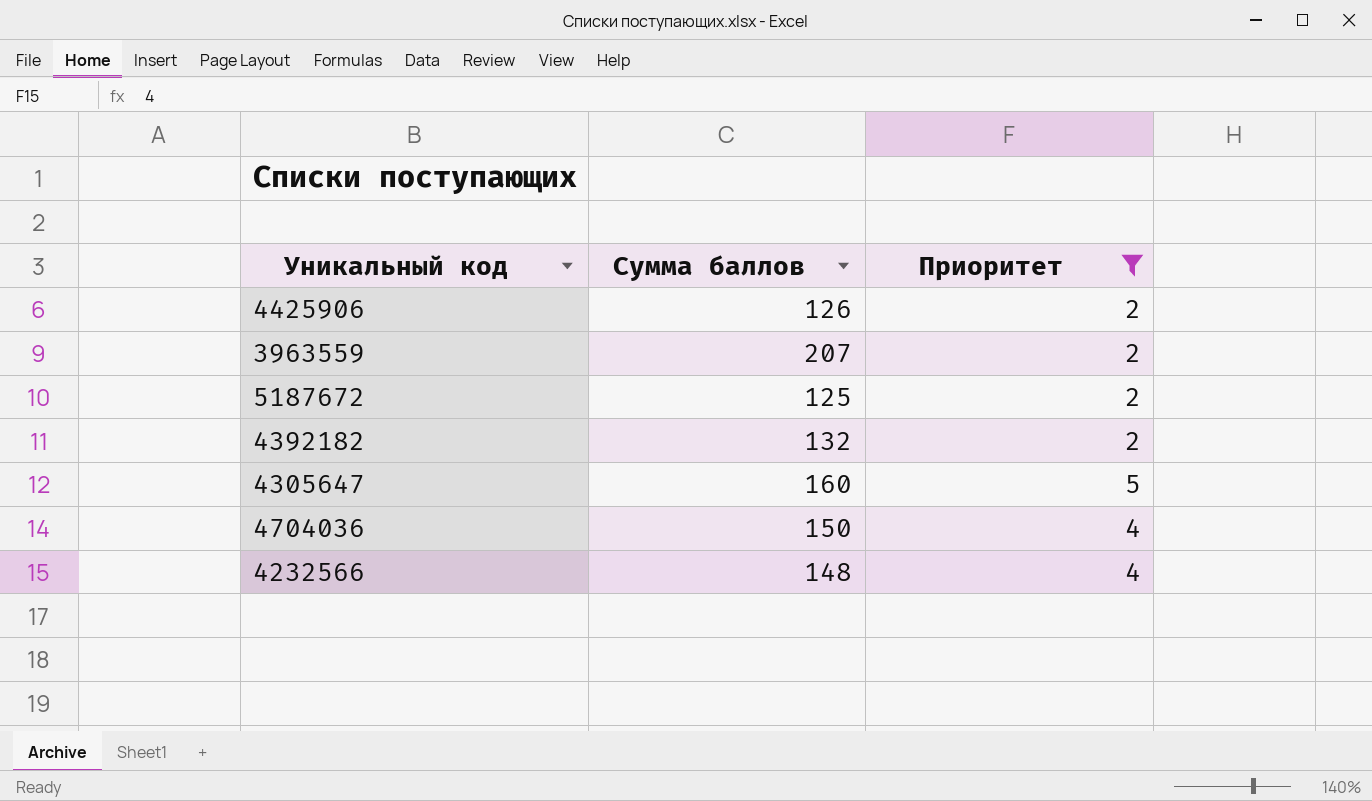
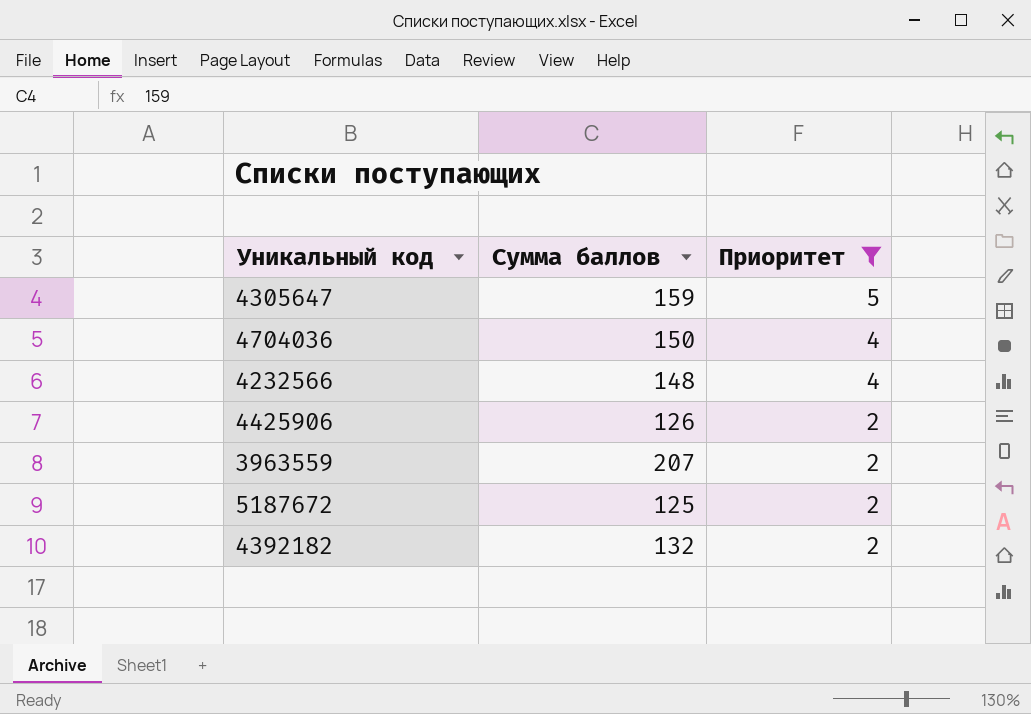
row order: none -> Приоритет descending
4305647 | Сумма баллов: 160 -> 159

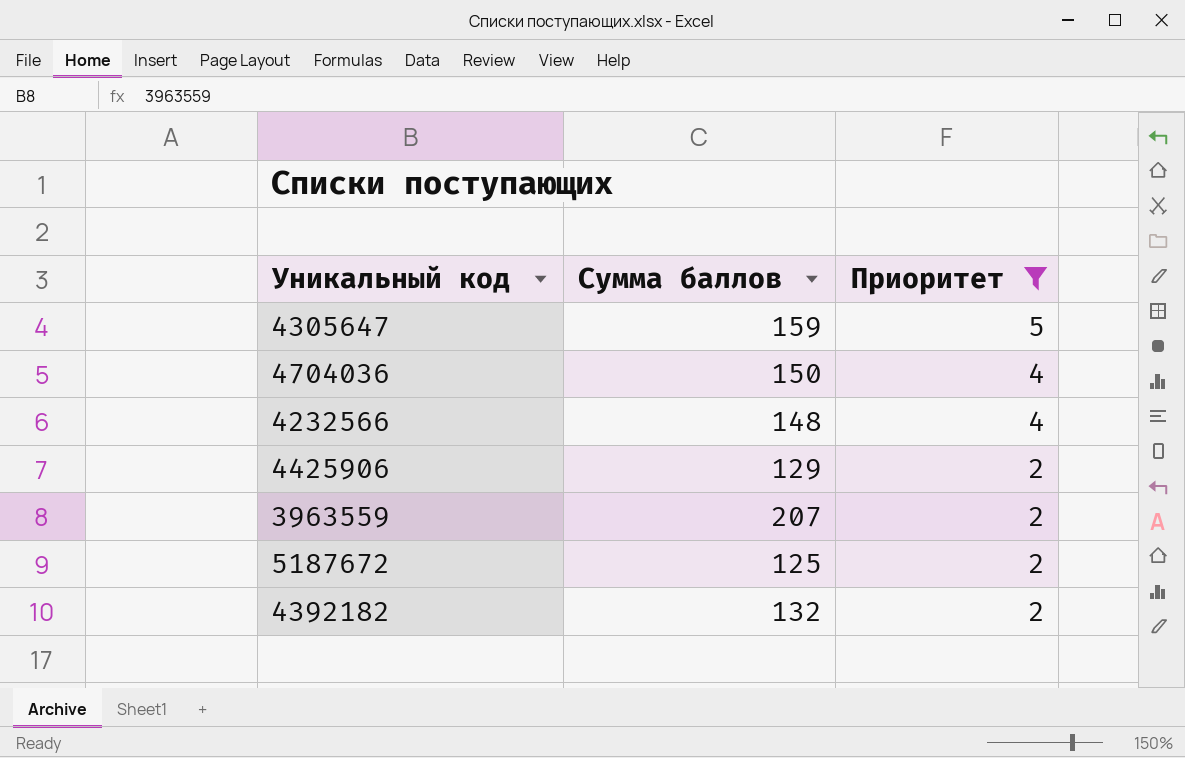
4425906 | Сумма баллов: 126 -> 129

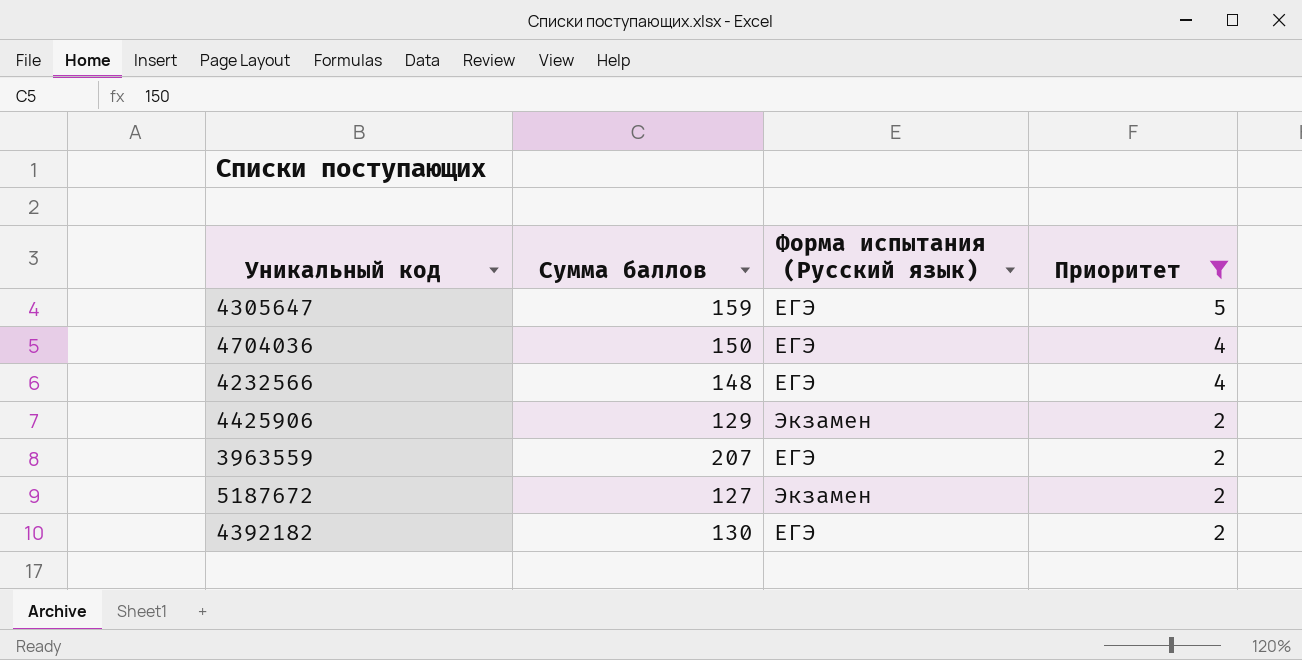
column Форма испытания (Русский язык) | position: none -> 3
5187672 | Сумма баллов: 125 -> 127
4392182 | Сумма баллов: 132 -> 130

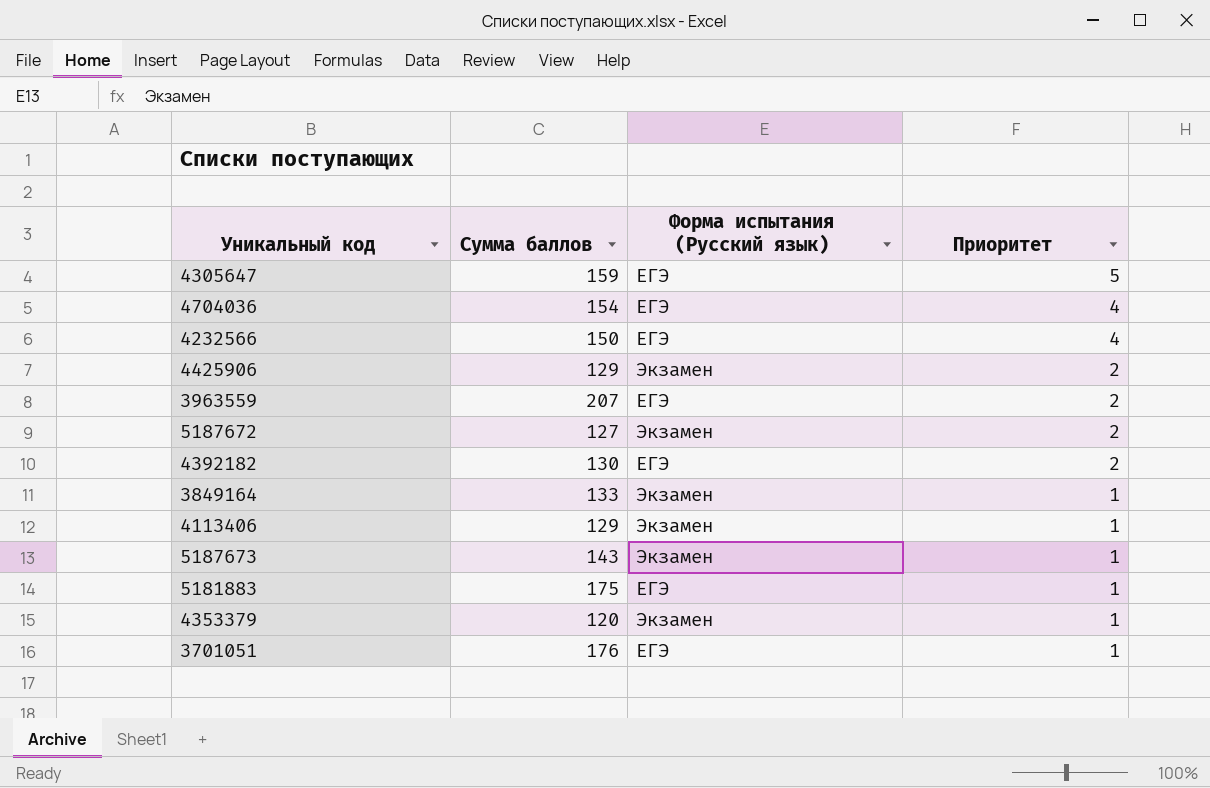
filter: Приоритет != 1 -> none
4704036 | Сумма баллов: 150 -> 154
4232566 | Сумма баллов: 148 -> 150

